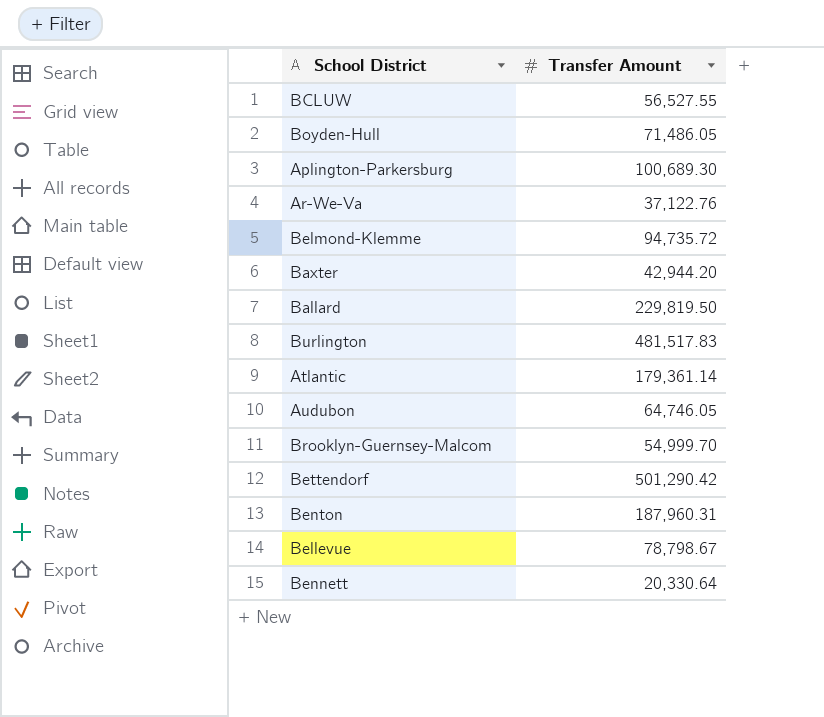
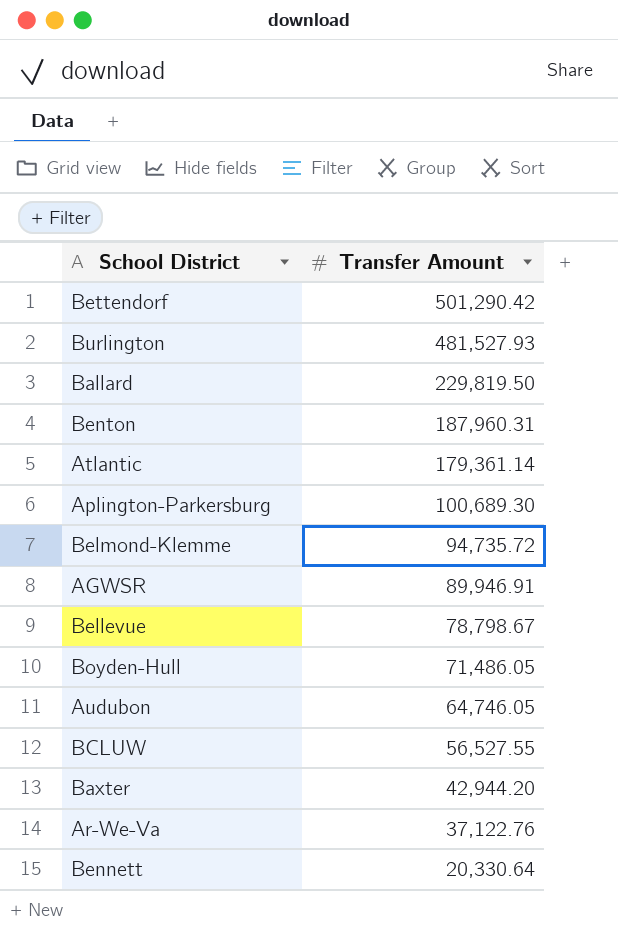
row order: none -> Transfer Amount descending
row Brooklyn-Guernsey-Malcom: 54,999.70 -> none
Burlington | Transfer Amount: 481,517.83 -> 481,527.93
row AGWSR: none -> 89,946.91

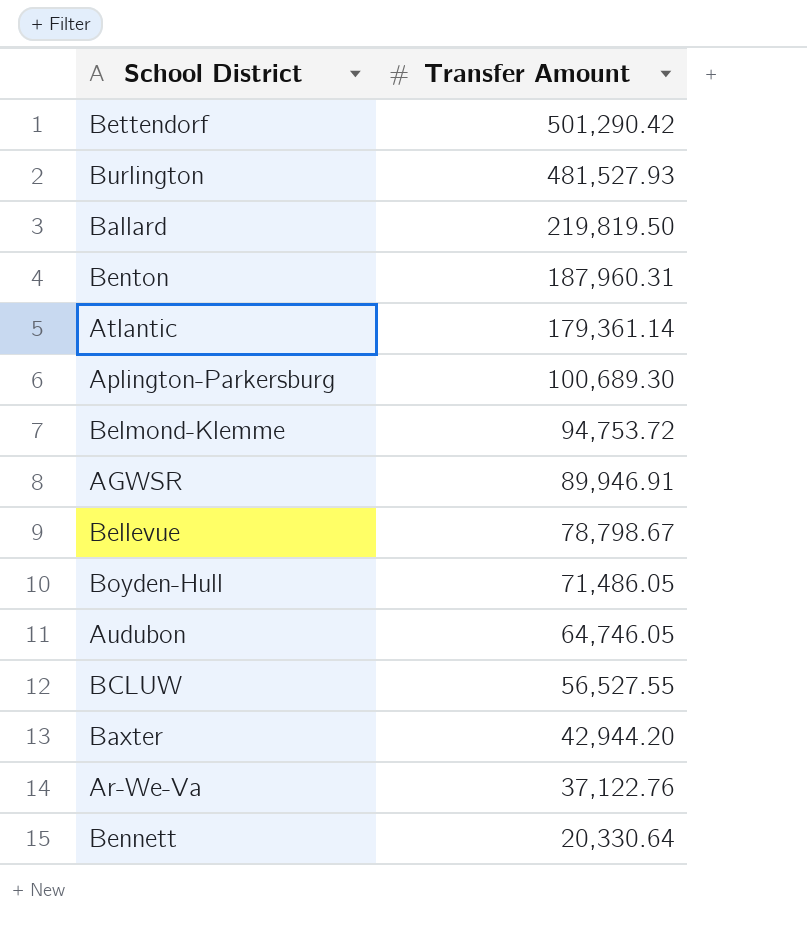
Ballard | Transfer Amount: 229,819.50 -> 219,819.50
Belmond-Klemme | Transfer Amount: 94,735.72 -> 94,753.72

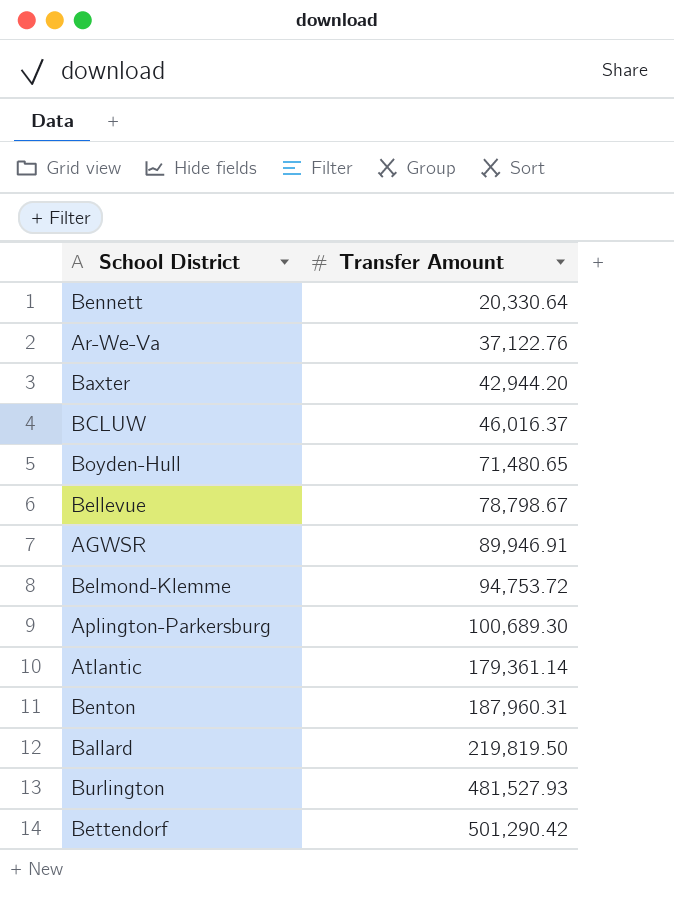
row order: Transfer Amount descending -> Transfer Amount ascending
row Audubon: 64,746.05 -> none
BCLUW | Transfer Amount: 56,527.55 -> 46,016.37
Boyden-Hull | Transfer Amount: 71,486.05 -> 71,480.65

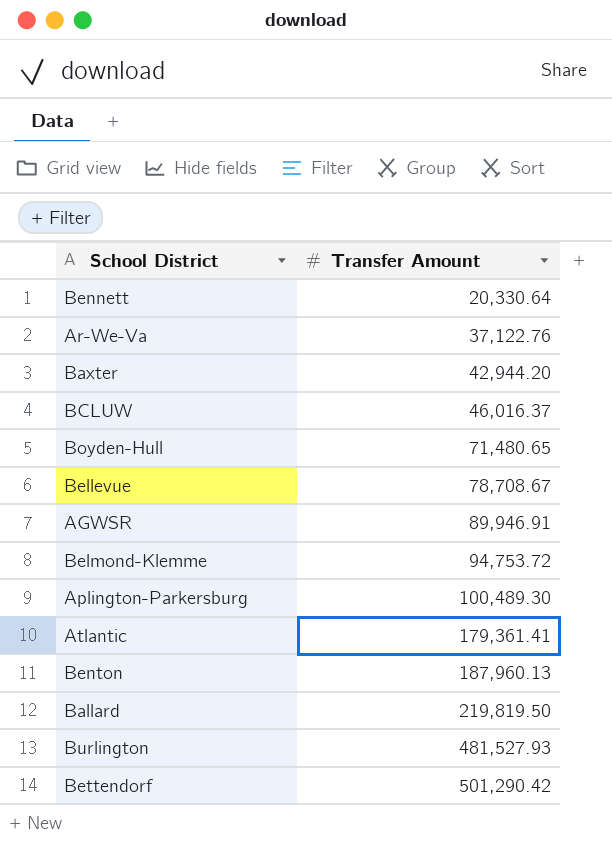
Bellevue | Transfer Amount: 78,798.67 -> 78,708.67
Aplington-Parkersburg | Transfer Amount: 100,689.30 -> 100,489.30
Atlantic | Transfer Amount: 179,361.14 -> 179,361.41
Benton | Transfer Amount: 187,960.31 -> 187,960.13

